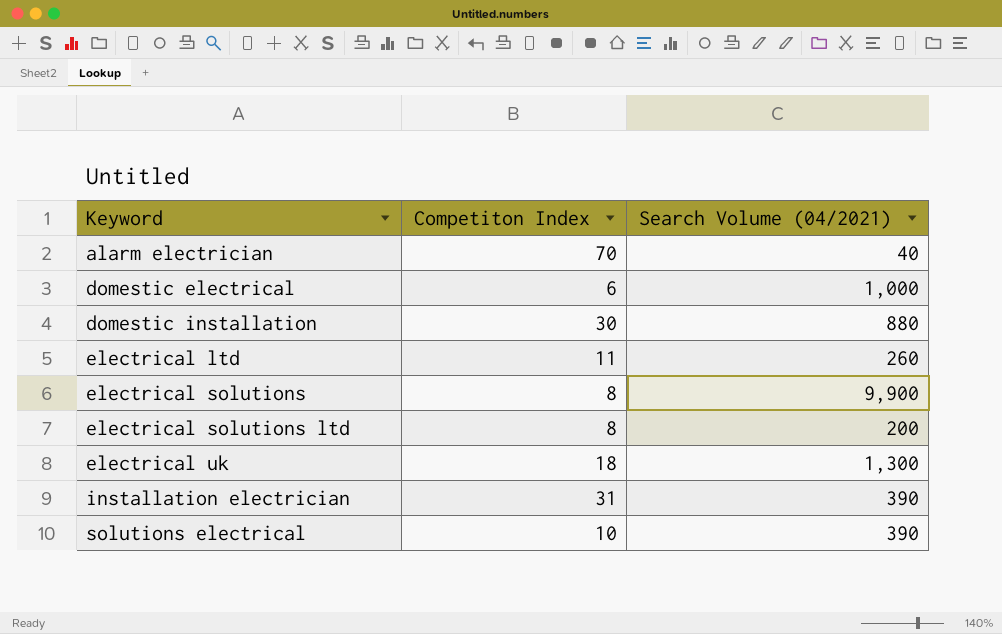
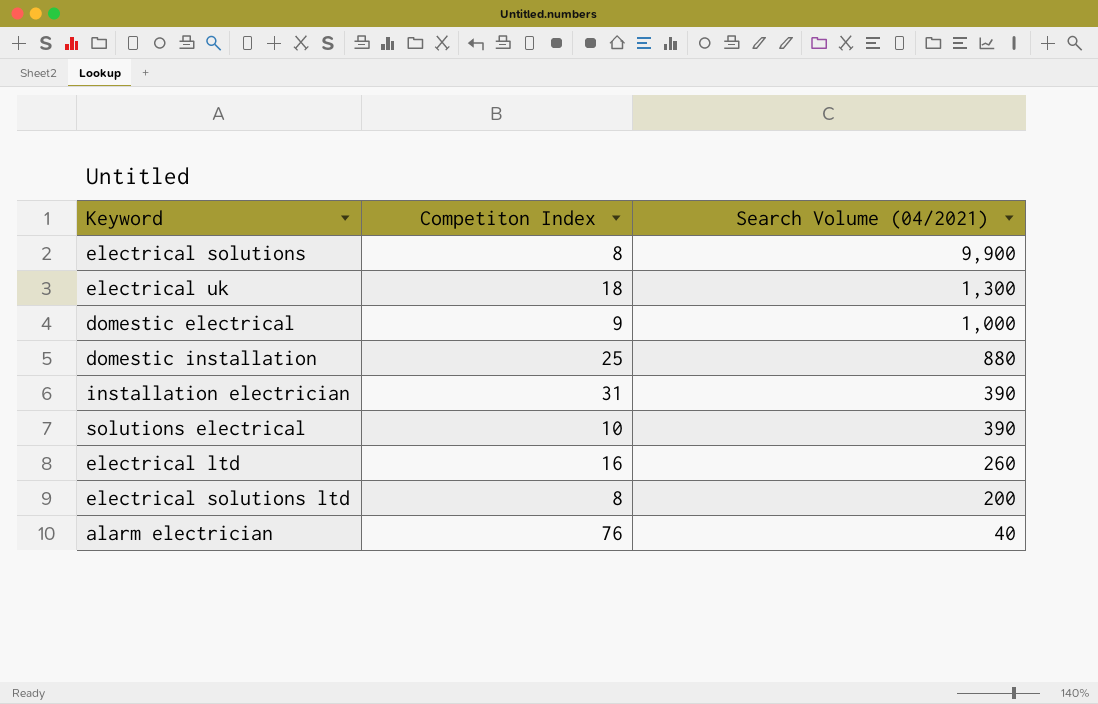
row order: Keyword ascending -> Search Volume (04/2021) descending
domestic electrical | Competiton Index: 6 -> 9
domestic installation | Competiton Index: 30 -> 25
electrical ltd | Competiton Index: 11 -> 16
alarm electrician | Competiton Index: 70 -> 76

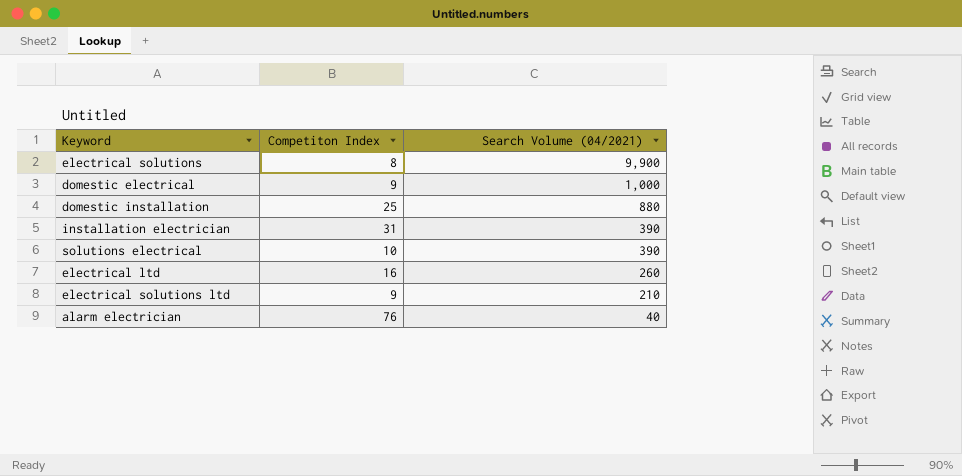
row electrical uk: 18 | 1,300 -> none
electrical solutions ltd | Competiton Index: 8 -> 9
electrical solutions ltd | Search Volume (04/2021): 200 -> 210

